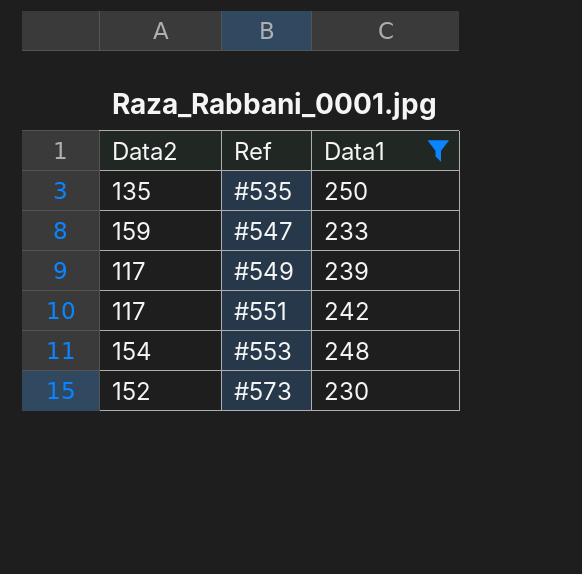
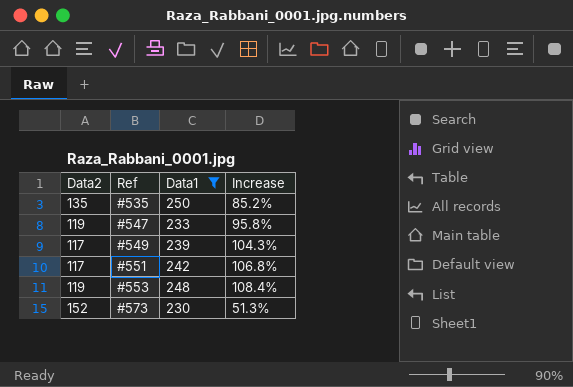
column Increase | formula: none -> ([Data1] - [Data2]) / [Data2]
#547 | Data2: 159 -> 119
#553 | Data2: 154 -> 119

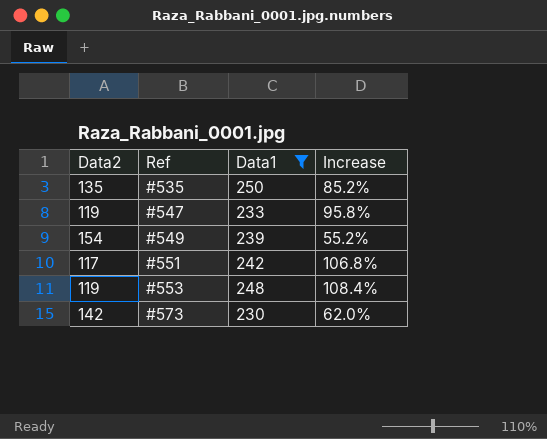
#549 | Data2: 117 -> 154
#549 | Increase: 104.3% -> 55.2%
#573 | Data2: 152 -> 142
#573 | Increase: 51.3% -> 62.0%

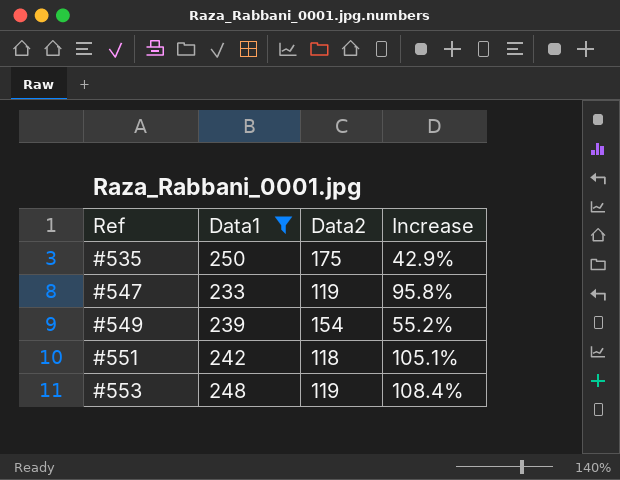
column Data2 | position: 1 -> 3
row #573: 142 | 230 | 62.0% -> none
#535 | Data2: 135 -> 175
#535 | Increase: 85.2% -> 42.9%
#551 | Data2: 117 -> 118
#551 | Increase: 106.8% -> 105.1%

